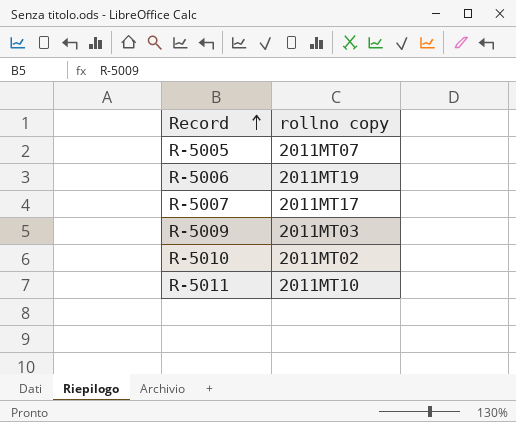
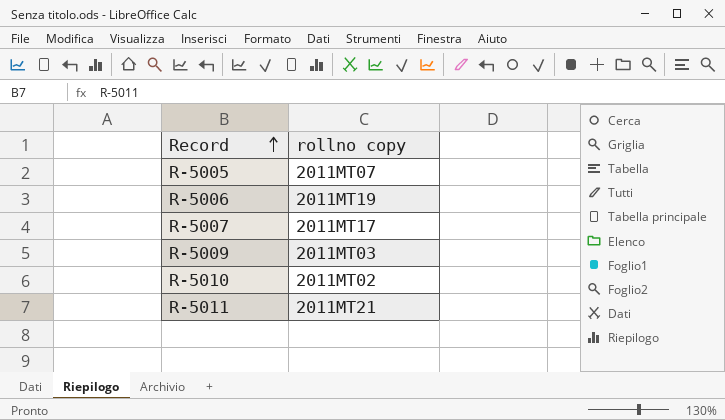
R-5011 | rollno copy: 2011MT10 -> 2011MT21

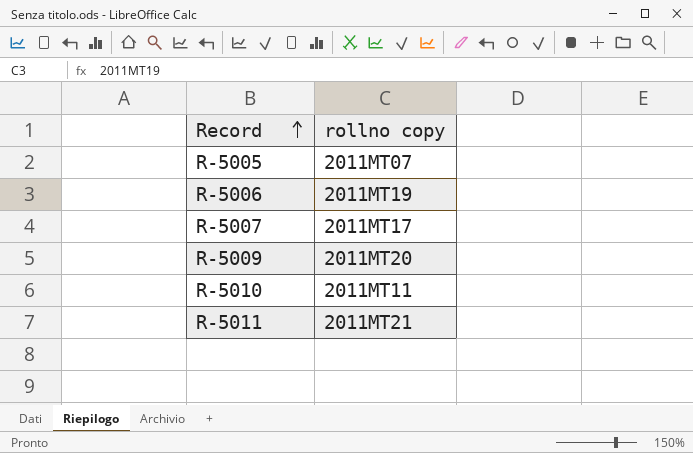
R-5009 | rollno copy: 2011MT03 -> 2011MT20
R-5010 | rollno copy: 2011MT02 -> 2011MT11

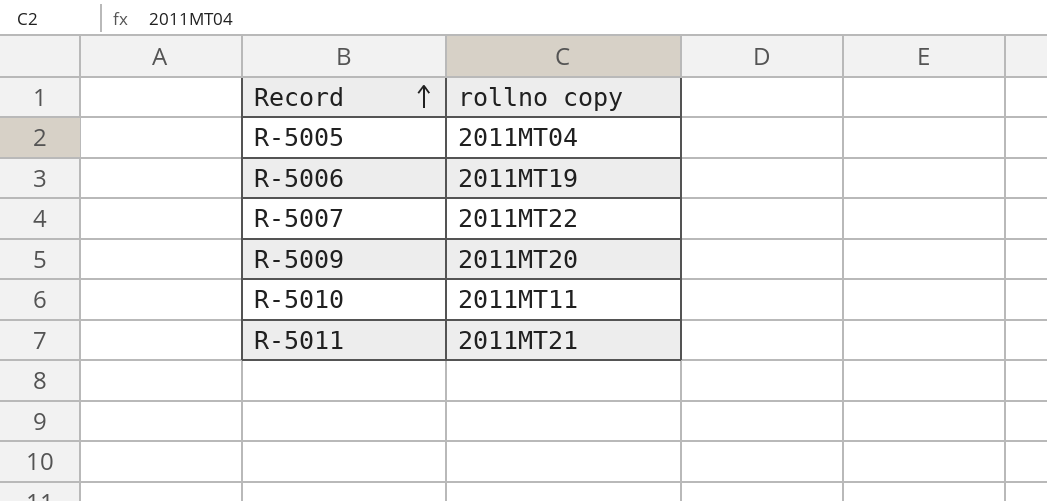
R-5005 | rollno copy: 2011MT07 -> 2011MT04
R-5007 | rollno copy: 2011MT17 -> 2011MT22

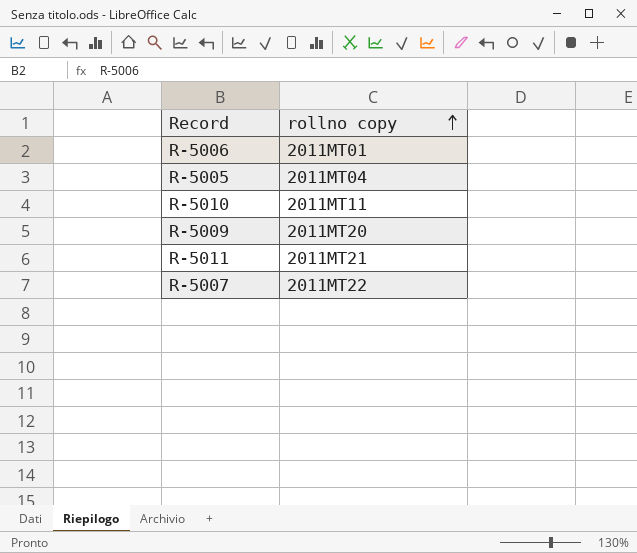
row order: Record ascending -> rollno copy ascending
R-5006 | rollno copy: 2011MT19 -> 2011MT01

